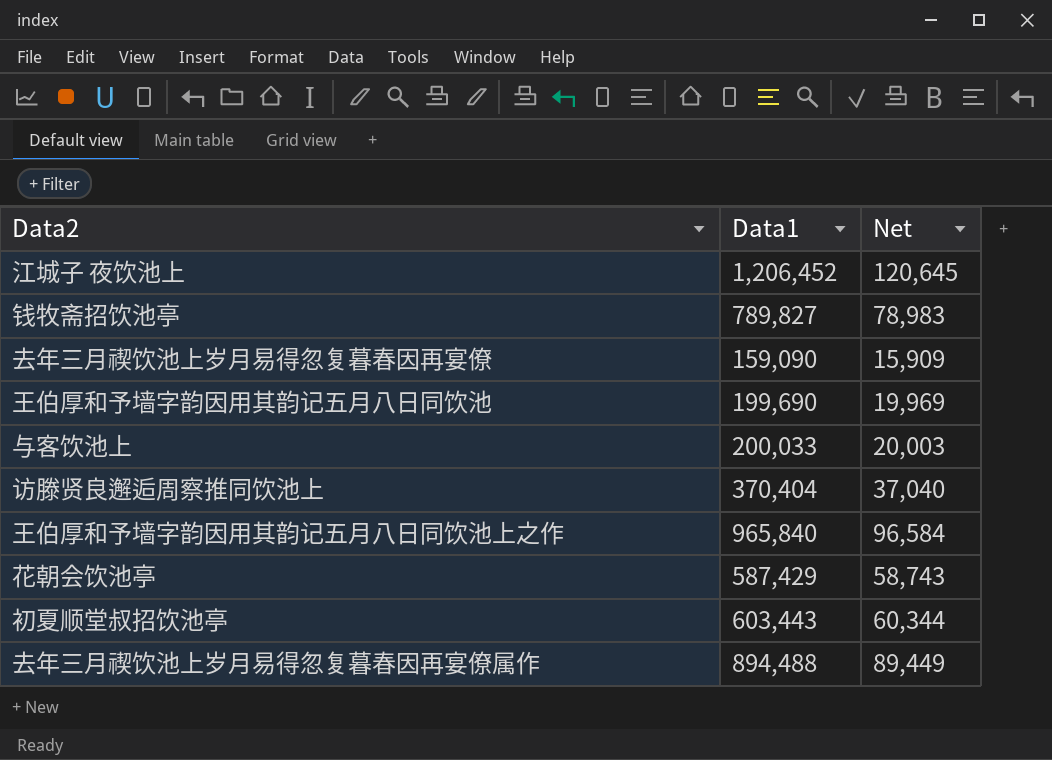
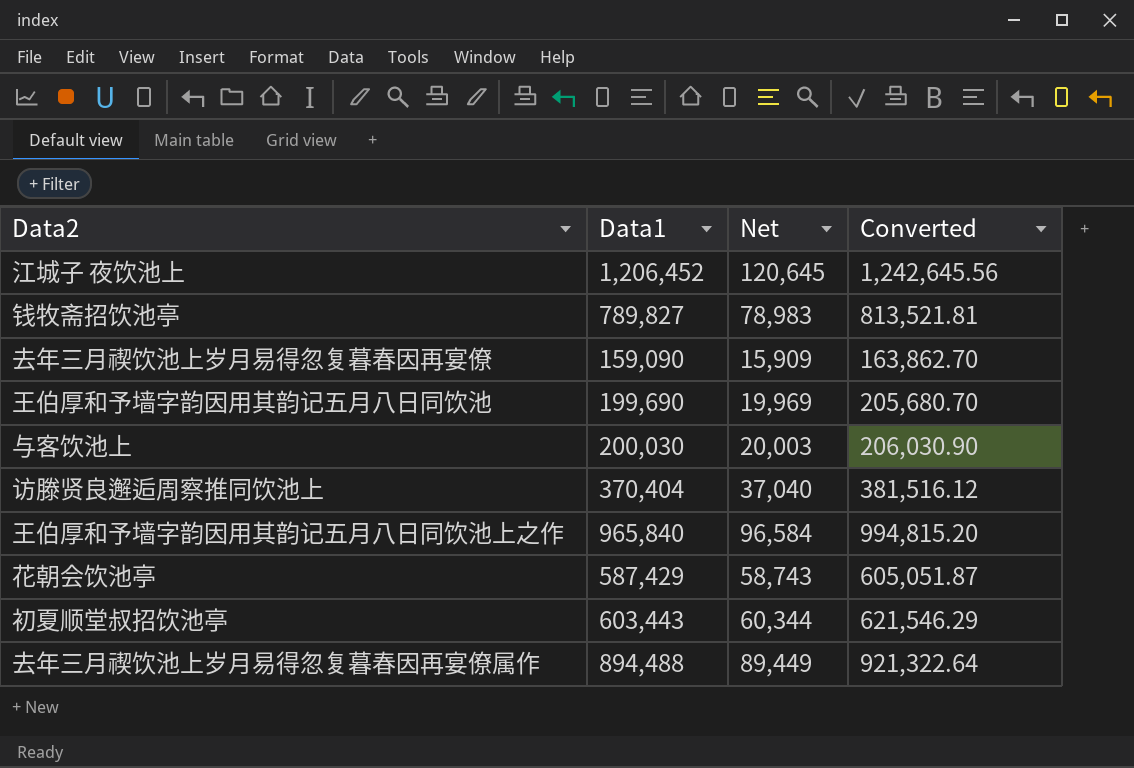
column Converted | formula: none -> [Data1] * 1.03
与客饮池上 | Data1: 200,033 -> 200,030

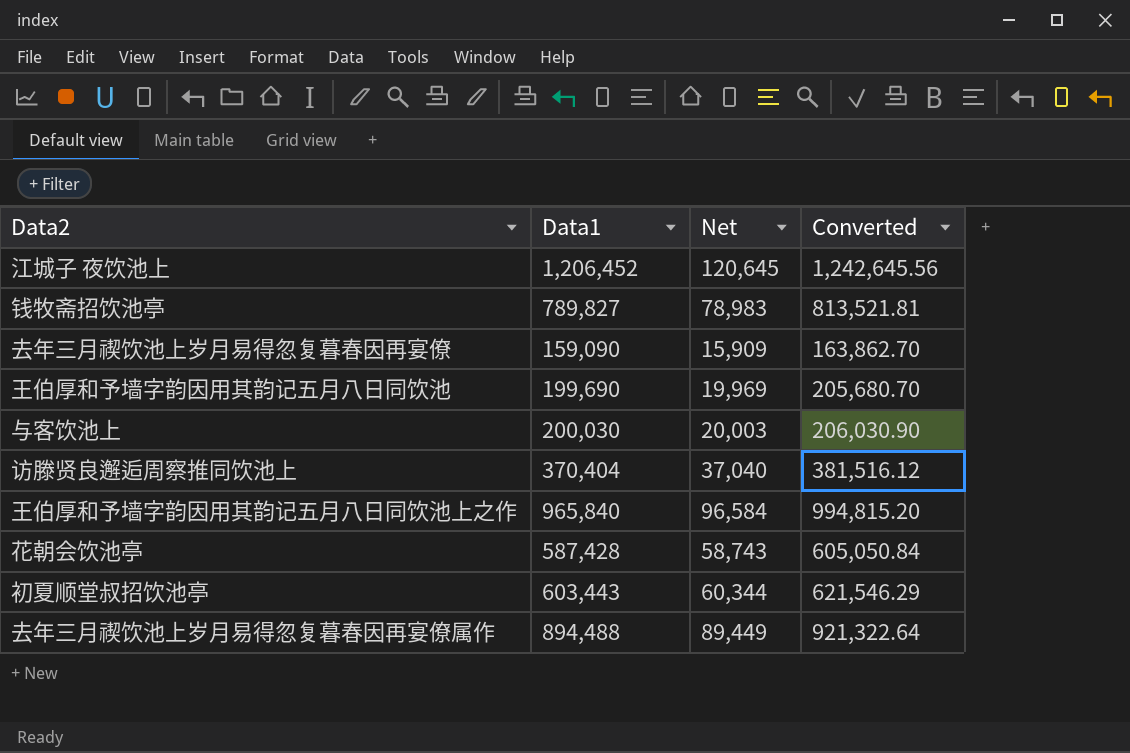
花朝会饮池亭 | Data1: 587,429 -> 587,428
花朝会饮池亭 | Converted: 605,051.87 -> 605,050.84

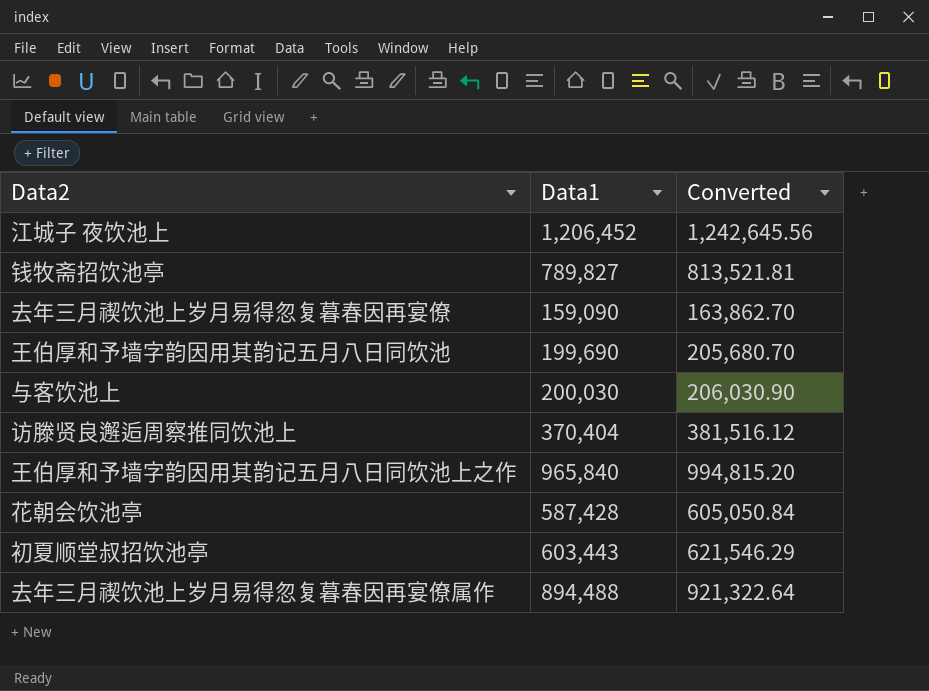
column Net | formula: [Data1] * 0.1 -> none

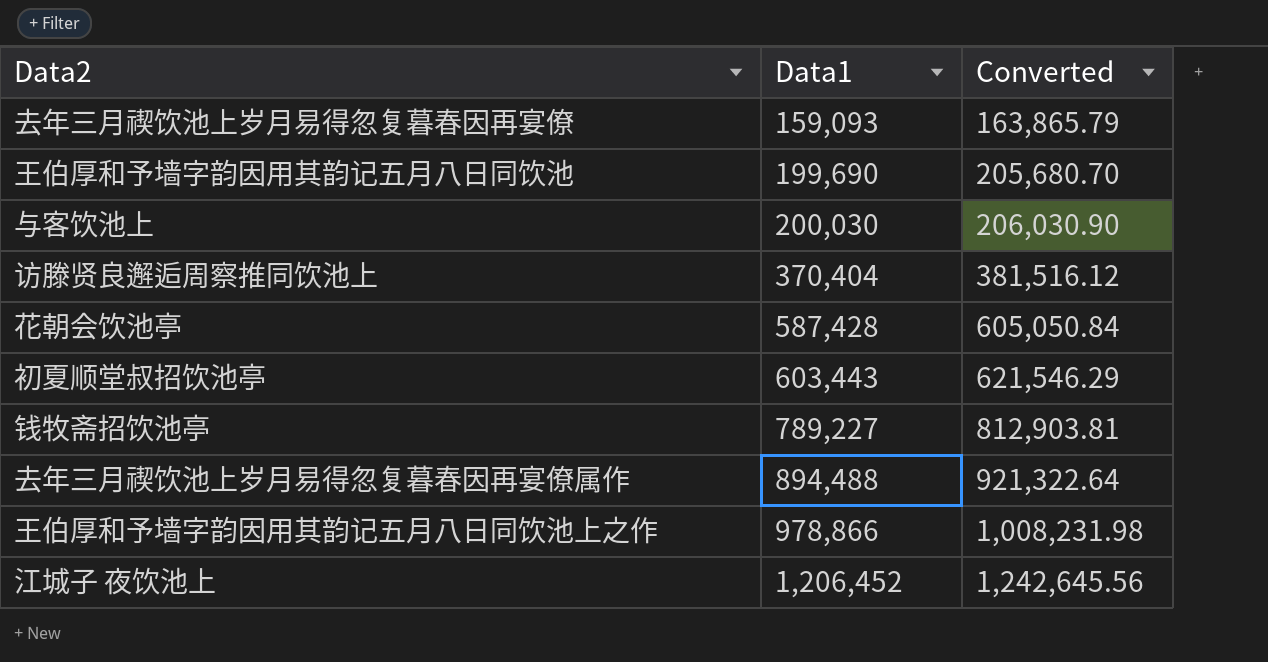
row order: none -> Data1 ascending
去年三月禊饮池上岁月易得忽复暮春因再宴僚 | Data1: 159,090 -> 159,093
去年三月禊饮池上岁月易得忽复暮春因再宴僚 | Converted: 163,862.70 -> 163,865.79
钱牧斋招饮池亭 | Data1: 789,827 -> 789,227
钱牧斋招饮池亭 | Converted: 813,521.81 -> 812,903.81
王伯厚和予墙字韵因用其韵记五月八日同饮池上之作 | Data1: 965,840 -> 978,866
王伯厚和予墙字韵因用其韵记五月八日同饮池上之作 | Converted: 994,815.20 -> 1,008,231.98

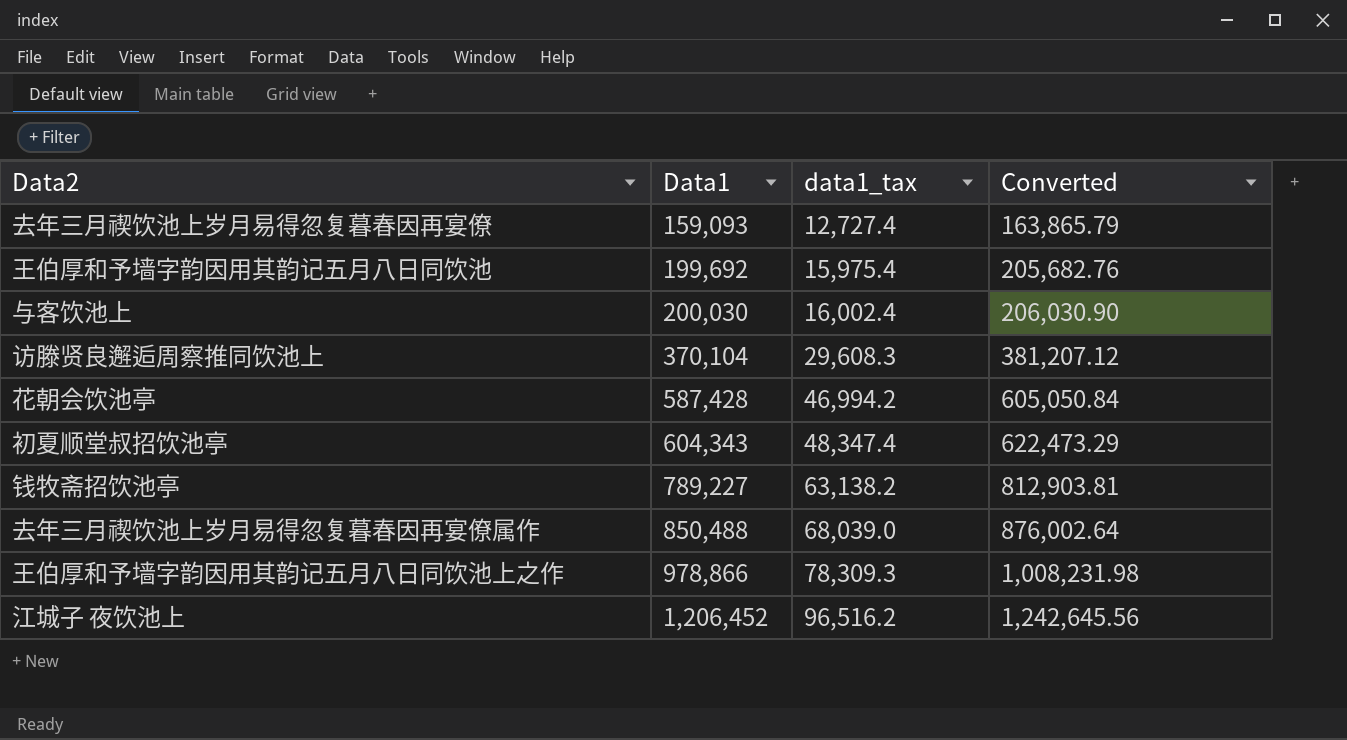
column data1_tax | formula: none -> [Data1] * 0.08
王伯厚和予墙字韵因用其韵记五月八日同饮池 | Data1: 199,690 -> 199,692
王伯厚和予墙字韵因用其韵记五月八日同饮池 | Converted: 205,680.70 -> 205,682.76
访滕贤良邂逅周察推同饮池上 | Data1: 370,404 -> 370,104
访滕贤良邂逅周察推同饮池上 | Converted: 381,516.12 -> 381,207.12
初夏顺堂叔招饮池亭 | Data1: 603,443 -> 604,343
初夏顺堂叔招饮池亭 | Converted: 621,546.29 -> 622,473.29
去年三月禊饮池上岁月易得忽复暮春因再宴僚属作 | Data1: 894,488 -> 850,488
去年三月禊饮池上岁月易得忽复暮春因再宴僚属作 | Converted: 921,322.64 -> 876,002.64

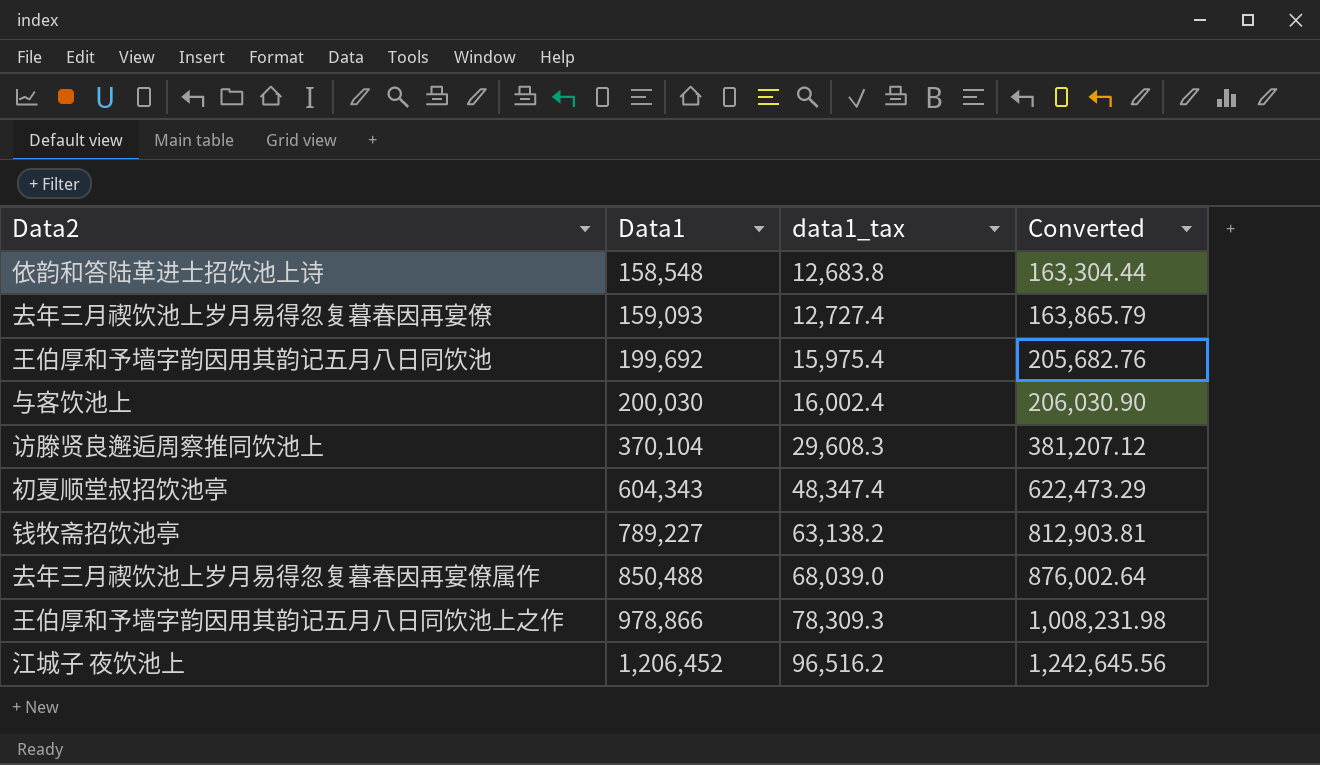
row 花朝会饮池亭: 587,428 | 46,994.2 | 605,050.84 -> none
row 依韵和答陆革进士招饮池上诗: none -> 158,548 | 12,683.8 | 163,304.44

